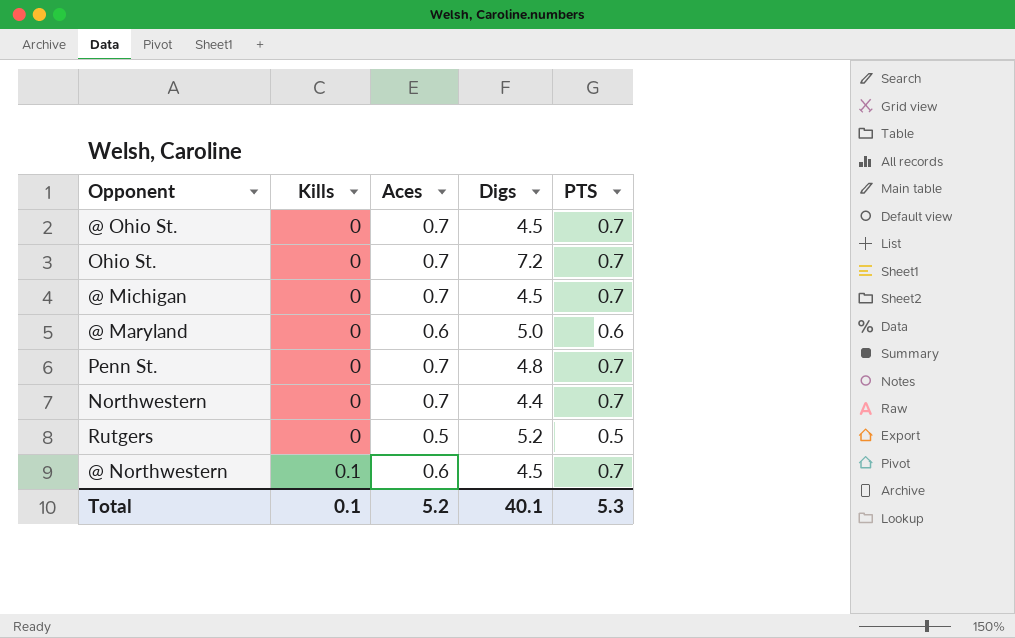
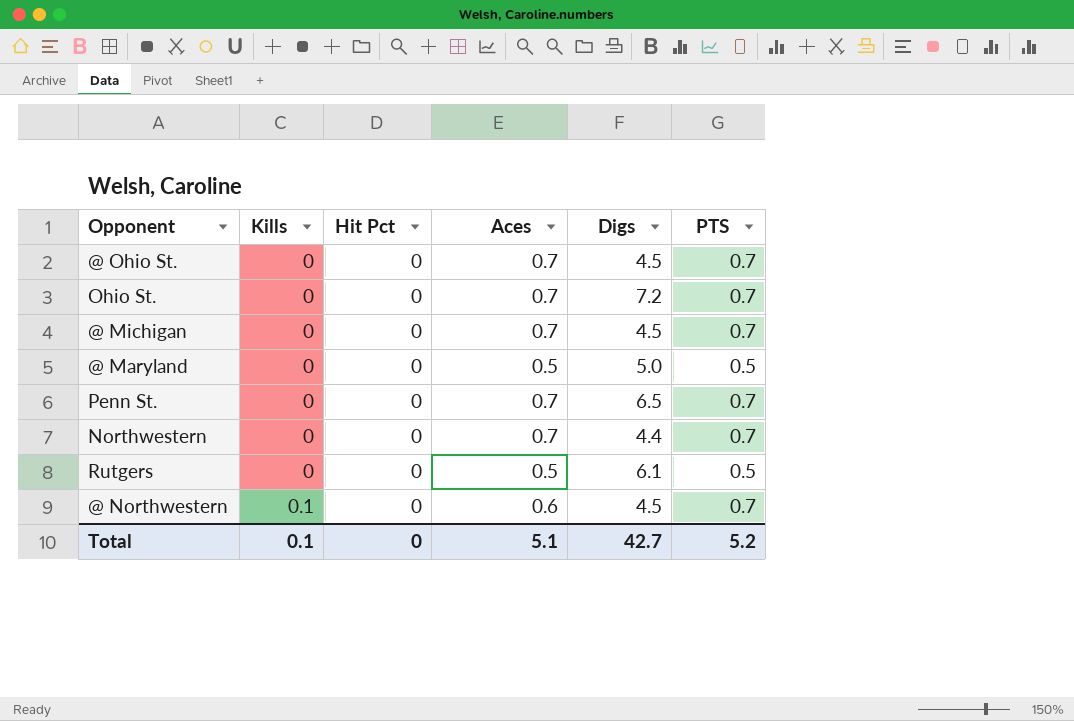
column Hit Pct | position: none -> 3
@ Maryland | Aces: 0.6 -> 0.5
@ Maryland | PTS: 0.6 -> 0.5
Penn St. | Digs: 4.8 -> 6.5
Rutgers | Digs: 5.2 -> 6.1
Total | Aces: 5.2 -> 5.1
Total | Digs: 40.1 -> 42.7
Total | PTS: 5.3 -> 5.2

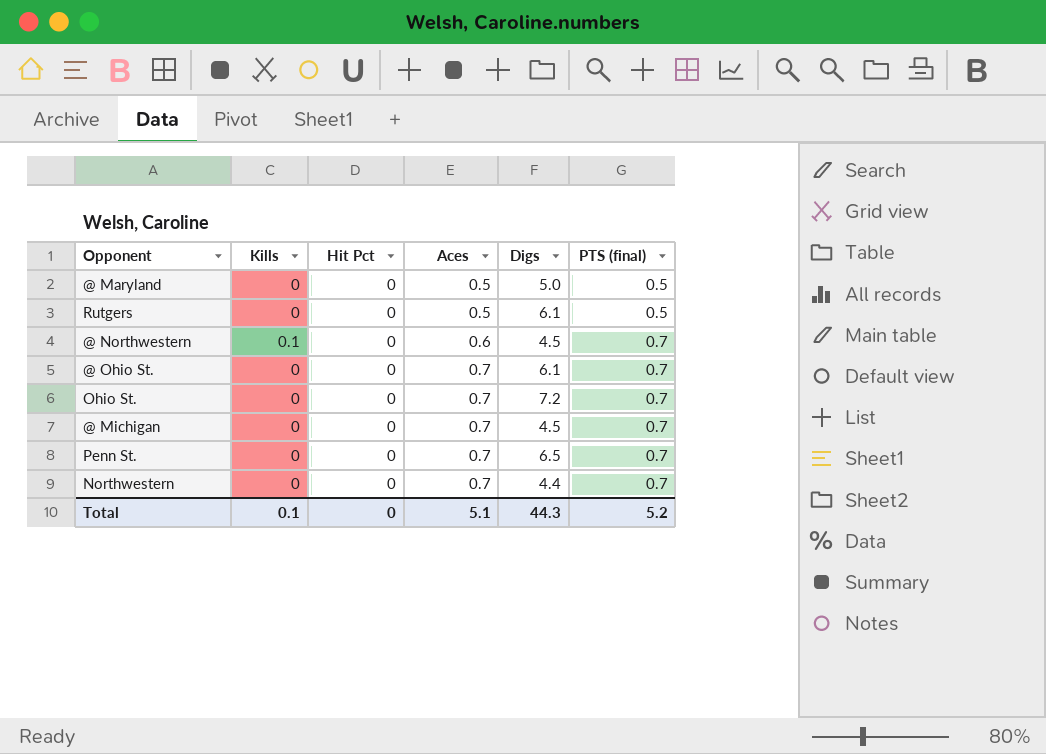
row order: Kills ascending -> Aces ascending
column name: PTS -> PTS (final)
@ Ohio St. | Digs: 4.5 -> 6.1
Total | Digs: 42.7 -> 44.3

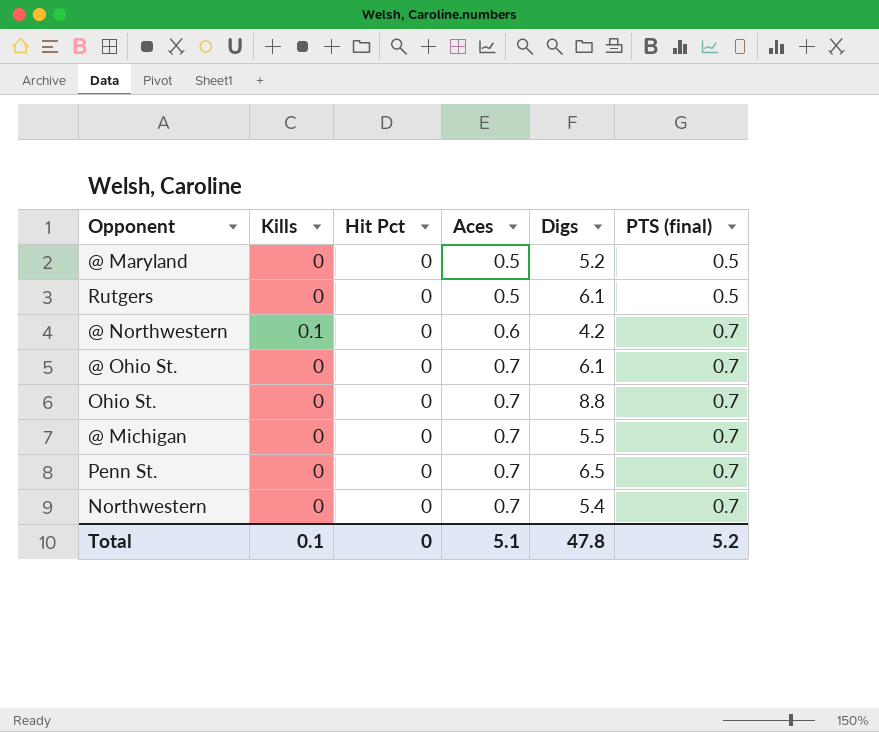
@ Maryland | Digs: 5.0 -> 5.2
@ Northwestern | Digs: 4.5 -> 4.2
Ohio St. | Digs: 7.2 -> 8.8
@ Michigan | Digs: 4.5 -> 5.5
Northwestern | Digs: 4.4 -> 5.4
Total | Digs: 44.3 -> 47.8

